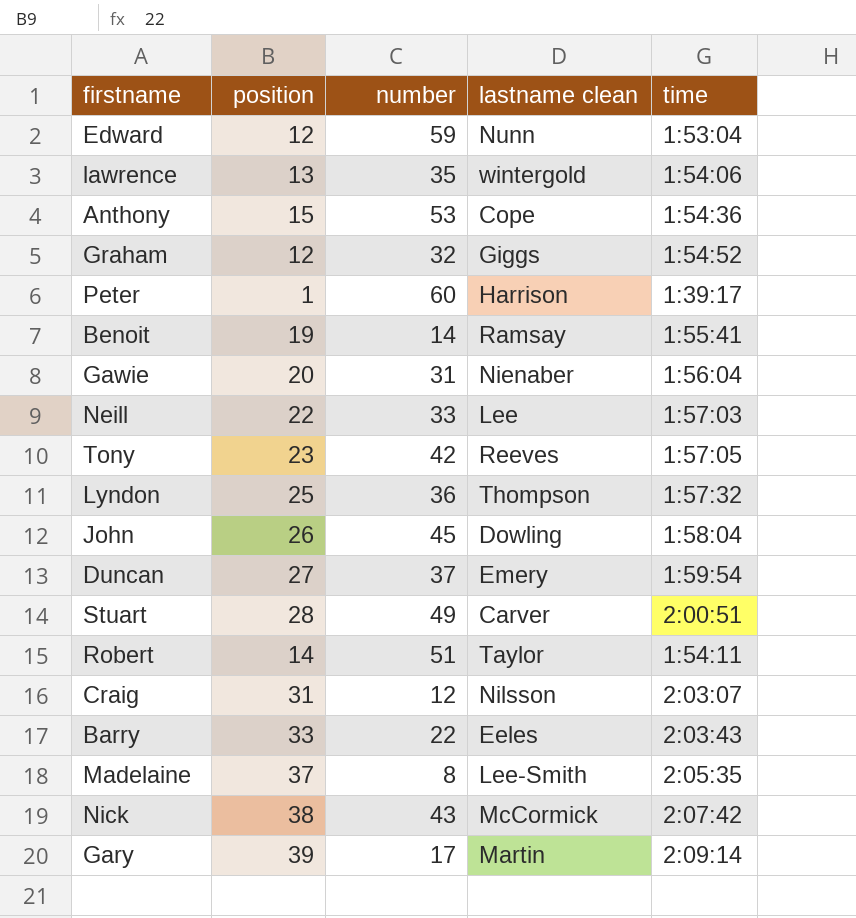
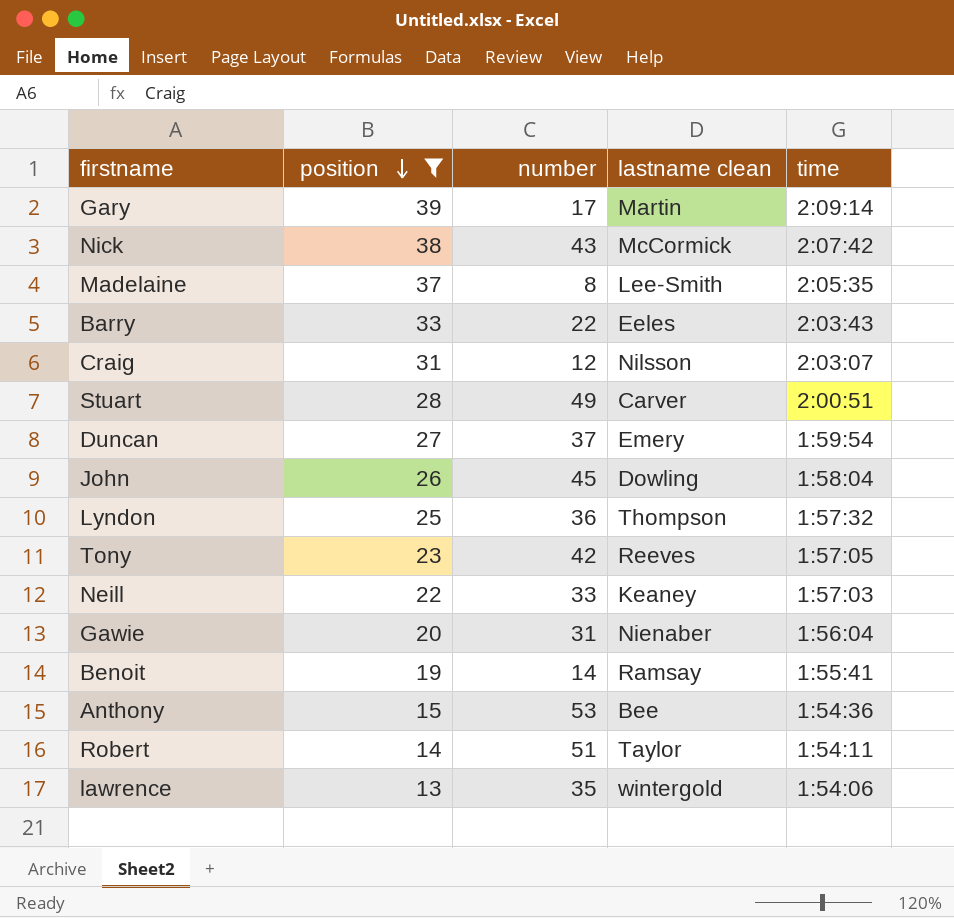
filter: none -> position >= 13
row order: none -> position descending
Neill | lastname clean: Lee -> Keaney
Anthony | lastname clean: Cope -> Bee

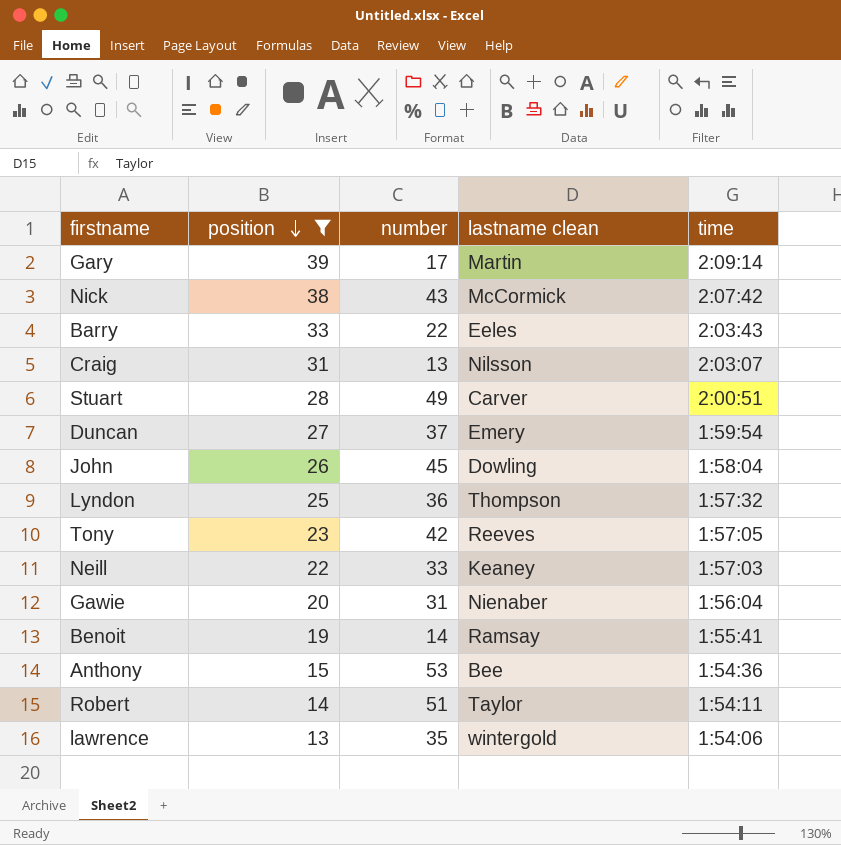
row Madelaine: 37 | 8 | Lee-Smith | 2:05:35 -> none
Craig | number: 12 -> 13

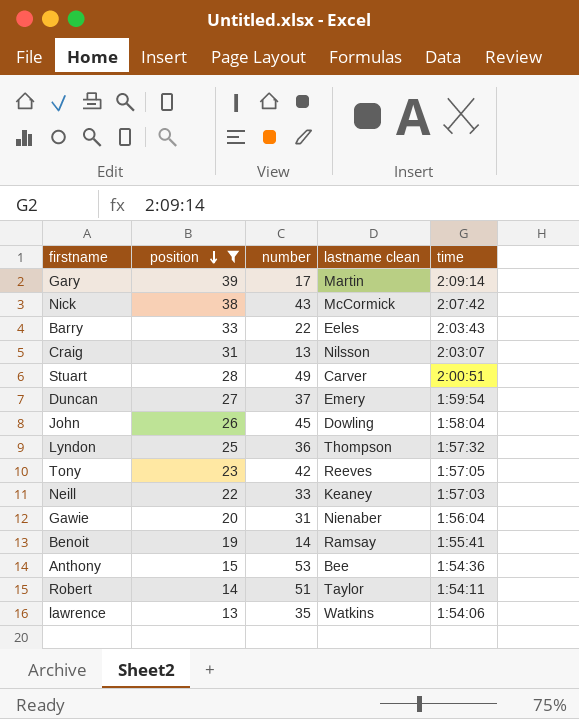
lawrence | lastname clean: wintergold -> Watkins

